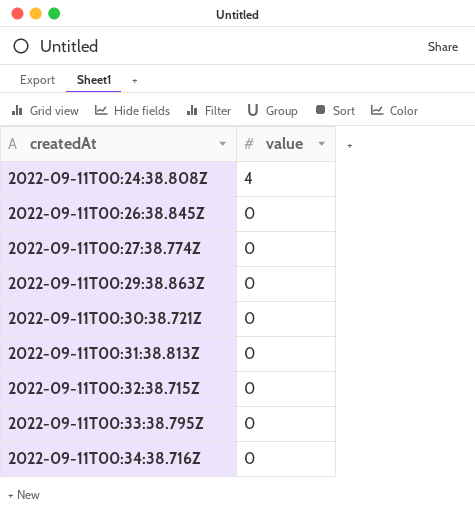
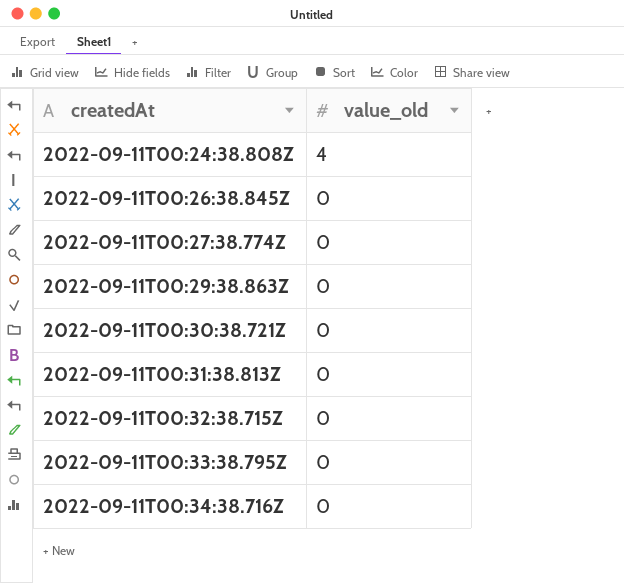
column name: value -> value_old

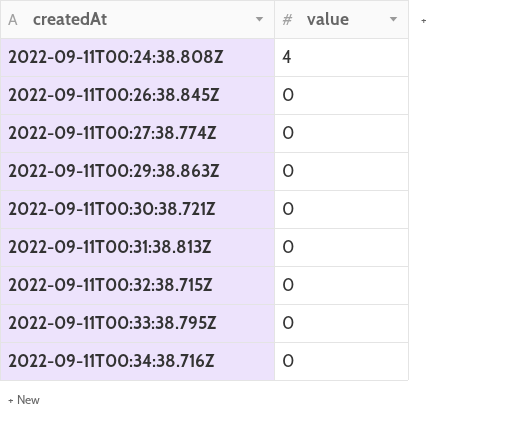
column name: value_old -> value

